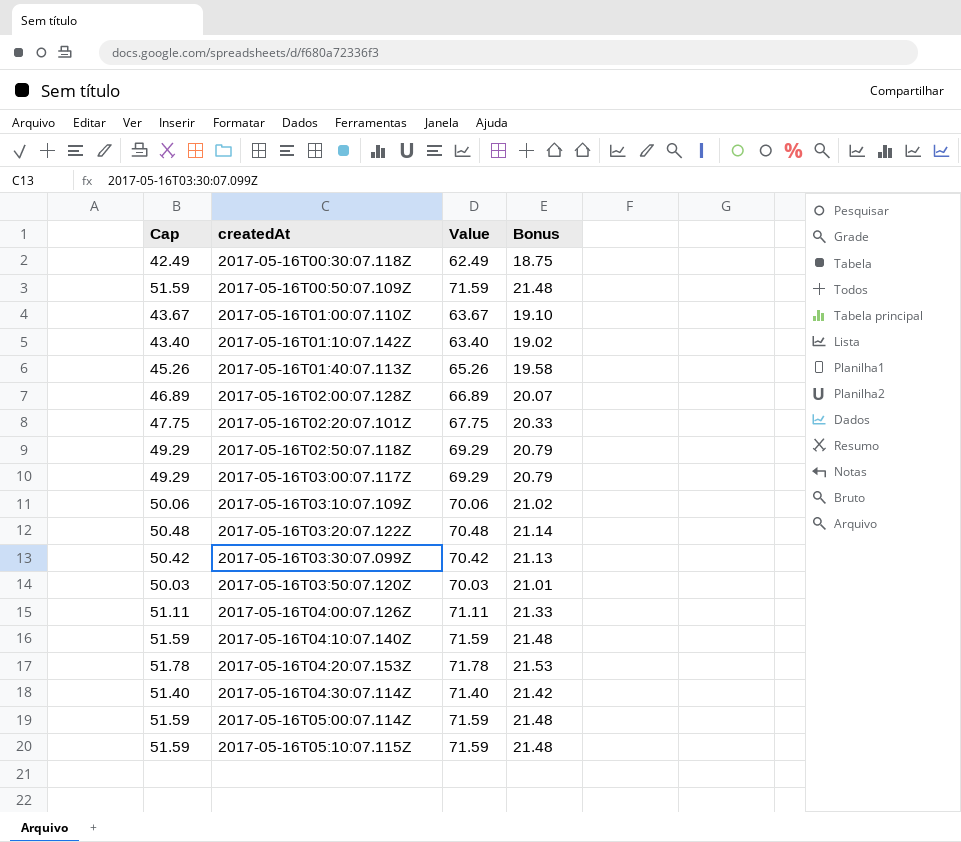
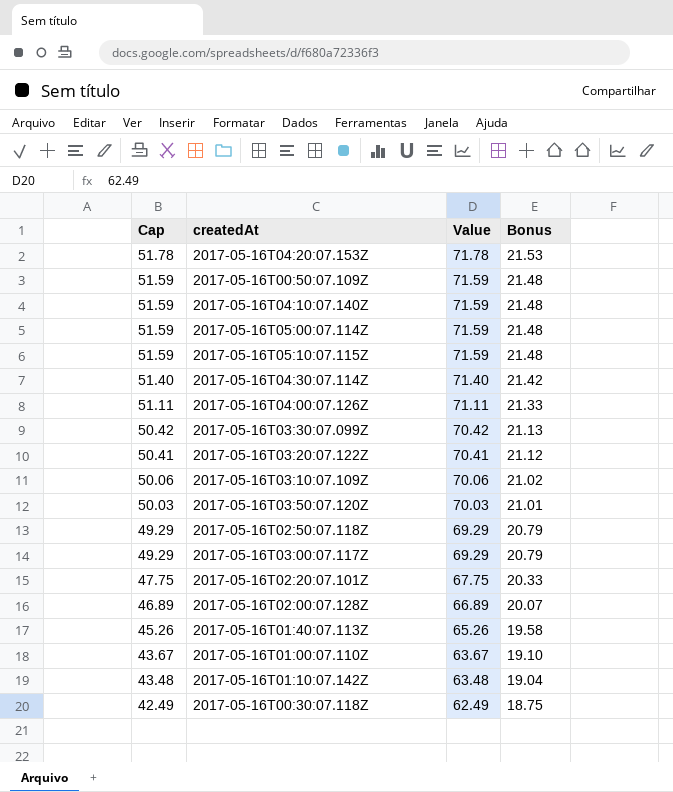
row order: createdAt ascending -> Cap descending
2017-05-16T03:20:07.122Z | Cap: 50.48 -> 50.41
2017-05-16T03:20:07.122Z | Value: 70.48 -> 70.41
2017-05-16T03:20:07.122Z | Bonus: 21.14 -> 21.12
2017-05-16T01:10:07.142Z | Cap: 43.40 -> 43.48
2017-05-16T01:10:07.142Z | Value: 63.40 -> 63.48
2017-05-16T01:10:07.142Z | Bonus: 19.02 -> 19.04

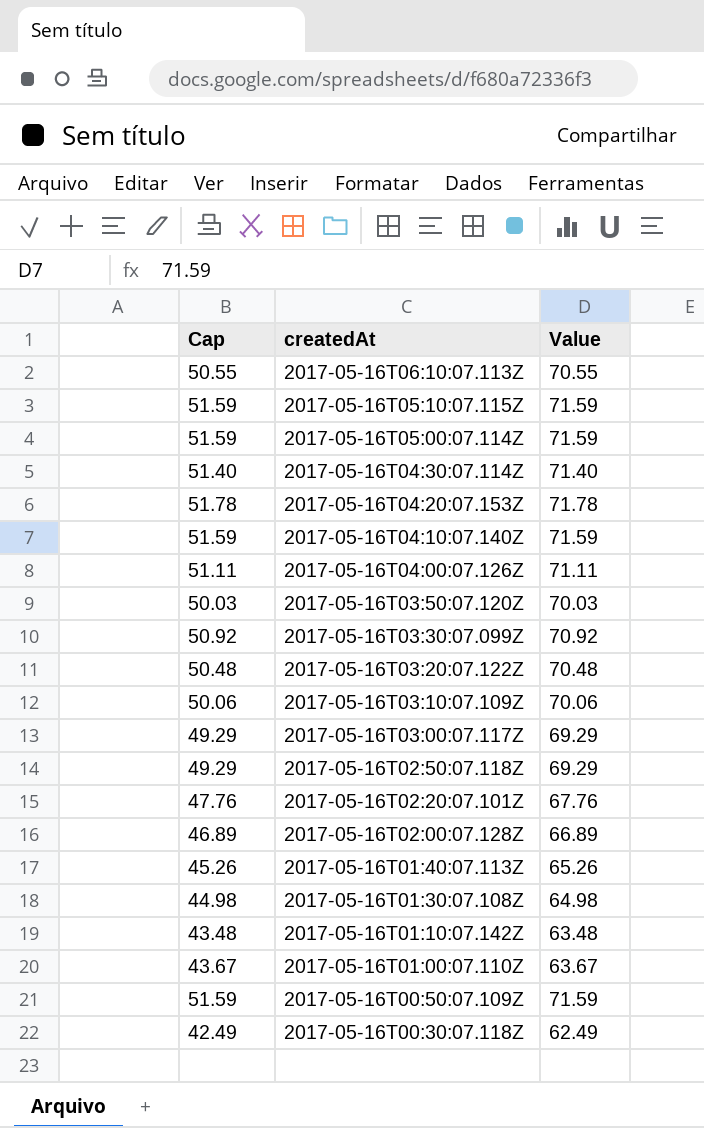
row order: Cap descending -> createdAt descending
column Bonus | formula: [Value] * 0.3 -> none
row 2017-05-16T06:10:07.113Z: none -> 50.55 | 70.55
2017-05-16T03:30:07.099Z | Cap: 50.42 -> 50.92
2017-05-16T03:30:07.099Z | Value: 70.42 -> 70.92
2017-05-16T03:20:07.122Z | Cap: 50.41 -> 50.48
2017-05-16T03:20:07.122Z | Value: 70.41 -> 70.48
2017-05-16T02:20:07.101Z | Cap: 47.75 -> 47.76
2017-05-16T02:20:07.101Z | Value: 67.75 -> 67.76
row 2017-05-16T01:30:07.108Z: none -> 44.98 | 64.98

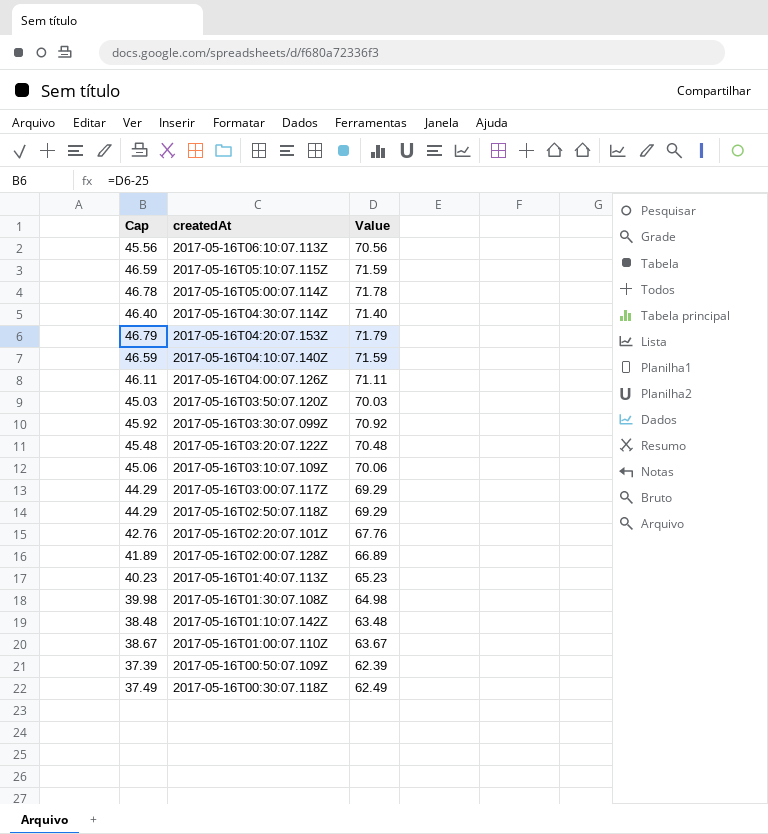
column Cap | formula: [Value] - 20 -> [Value] - 25
2017-05-16T06:10:07.113Z | Value: 70.55 -> 70.56
2017-05-16T05:00:07.114Z | Value: 71.59 -> 71.78
2017-05-16T04:20:07.153Z | Value: 71.78 -> 71.79
2017-05-16T01:40:07.113Z | Value: 65.26 -> 65.23
2017-05-16T00:50:07.109Z | Value: 71.59 -> 62.39

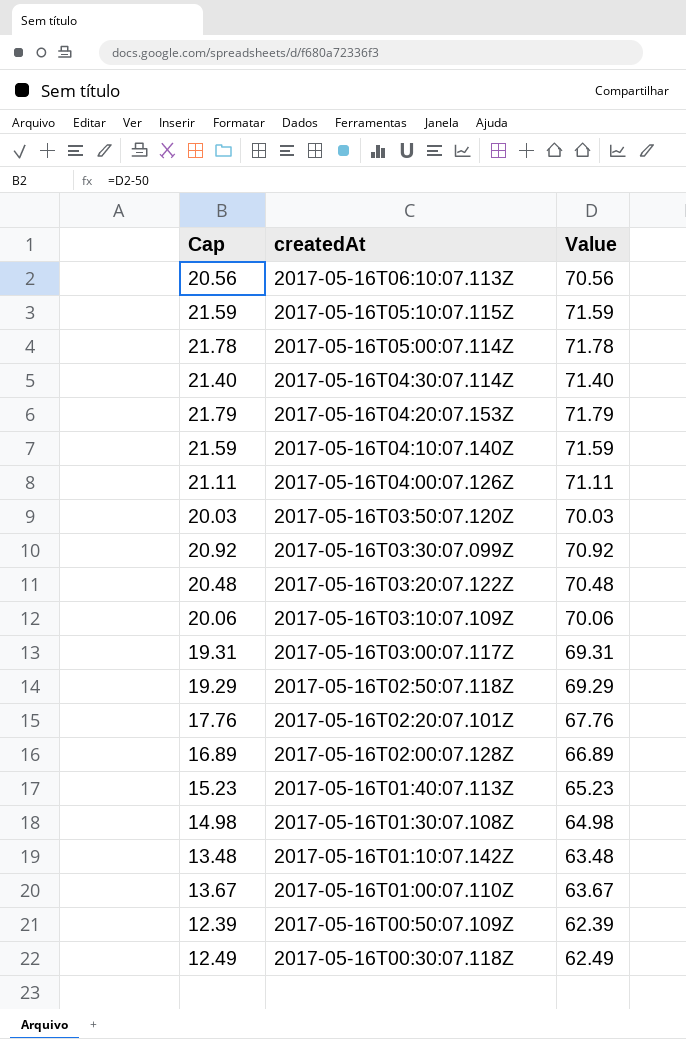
column Cap | formula: [Value] - 25 -> [Value] - 50
2017-05-16T03:00:07.117Z | Value: 69.29 -> 69.31

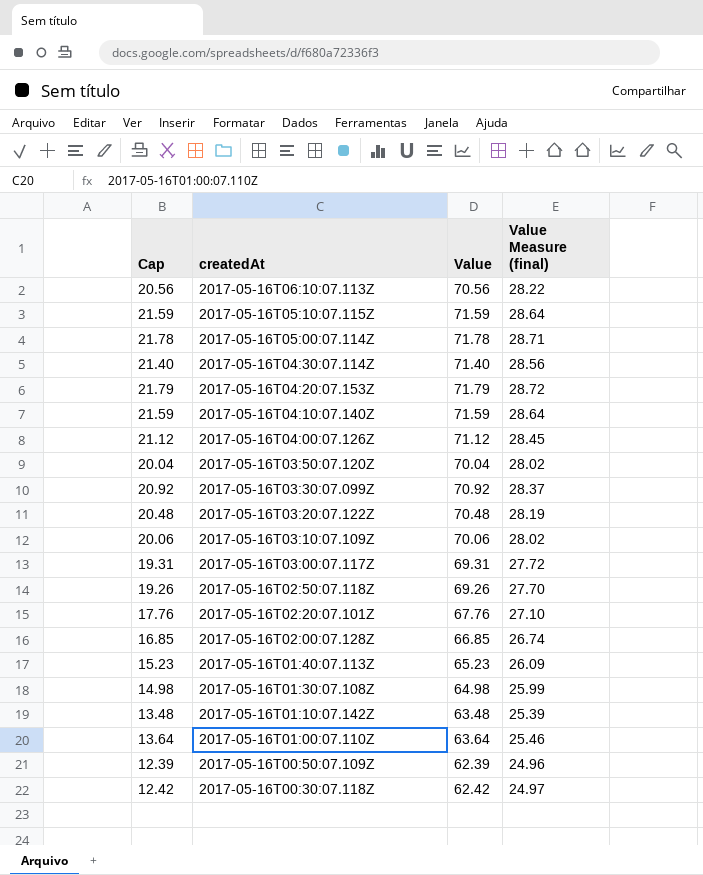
column Value Measure (final) | formula: none -> [Value] * 0.4
2017-05-16T04:00:07.126Z | Cap: 21.11 -> 21.12
2017-05-16T04:00:07.126Z | Value: 71.11 -> 71.12
2017-05-16T03:50:07.120Z | Cap: 20.03 -> 20.04
2017-05-16T03:50:07.120Z | Value: 70.03 -> 70.04
2017-05-16T02:50:07.118Z | Cap: 19.29 -> 19.26
2017-05-16T02:50:07.118Z | Value: 69.29 -> 69.26
2017-05-16T02:00:07.128Z | Cap: 16.89 -> 16.85
2017-05-16T02:00:07.128Z | Value: 66.89 -> 66.85
2017-05-16T01:00:07.110Z | Cap: 13.67 -> 13.64
2017-05-16T01:00:07.110Z | Value: 63.67 -> 63.64
2017-05-16T00:30:07.118Z | Cap: 12.49 -> 12.42
2017-05-16T00:30:07.118Z | Value: 62.49 -> 62.42

